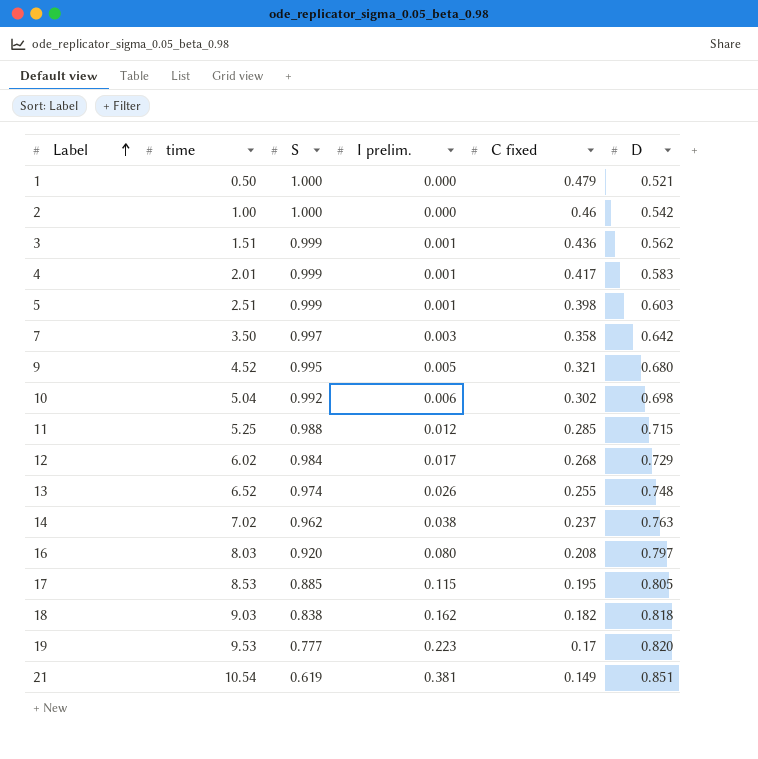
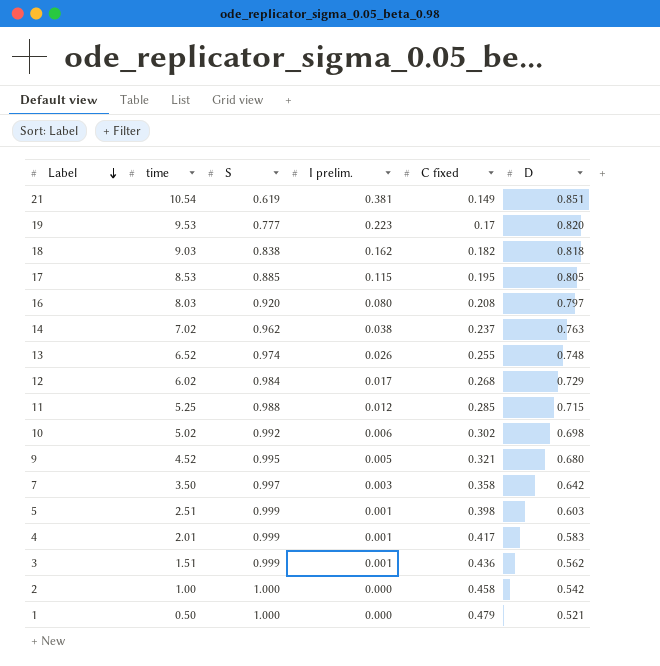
row order: Label ascending -> Label descending
10 | time: 5.04 -> 5.02
2 | C fixed: 0.46 -> 0.458

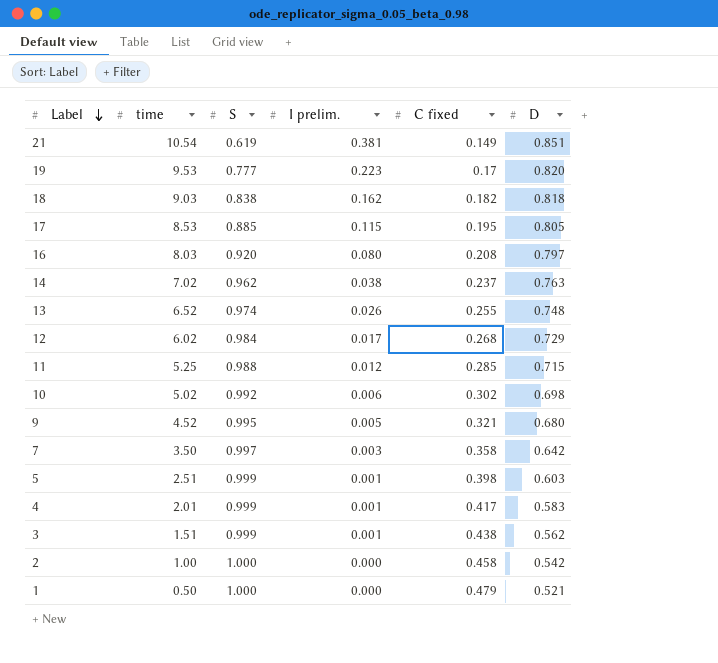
3 | C fixed: 0.436 -> 0.438

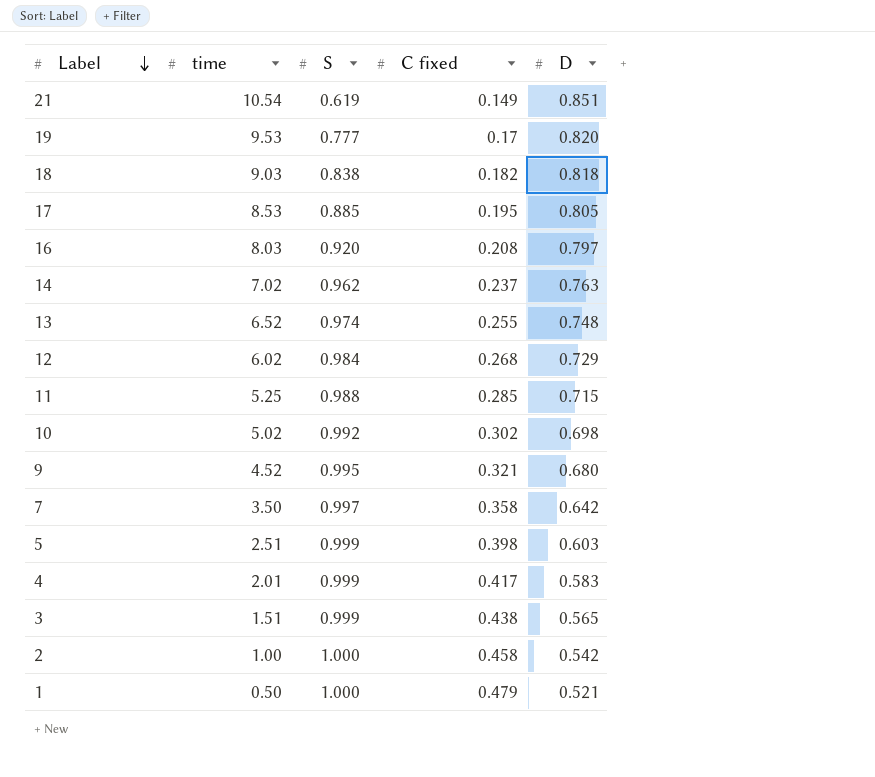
column I prelim. | position: 4 -> none
3 | D: 0.562 -> 0.565

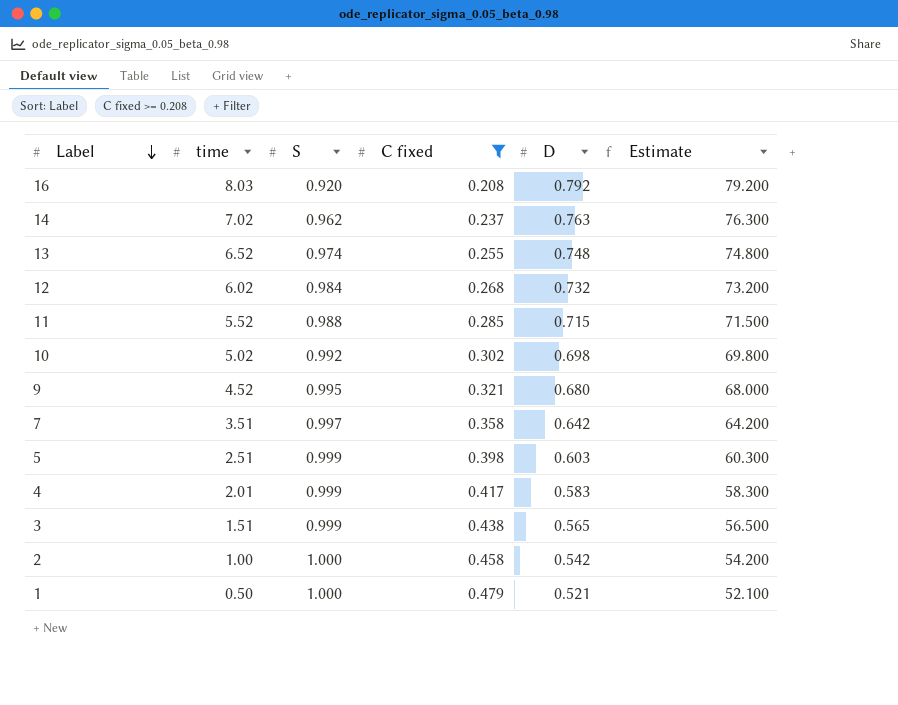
filter: none -> C fixed >= 0.208
column Estimate | formula: none -> [D] * 100
16 | D: 0.797 -> 0.792
12 | D: 0.729 -> 0.732
11 | time: 5.25 -> 5.52
7 | time: 3.50 -> 3.51

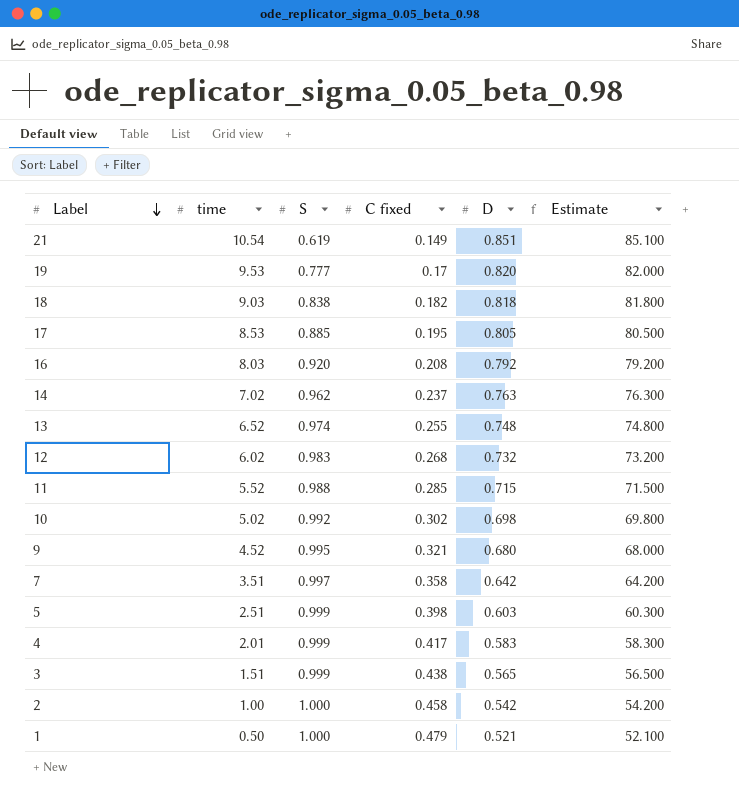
filter: C fixed >= 0.208 -> none
12 | S: 0.984 -> 0.983

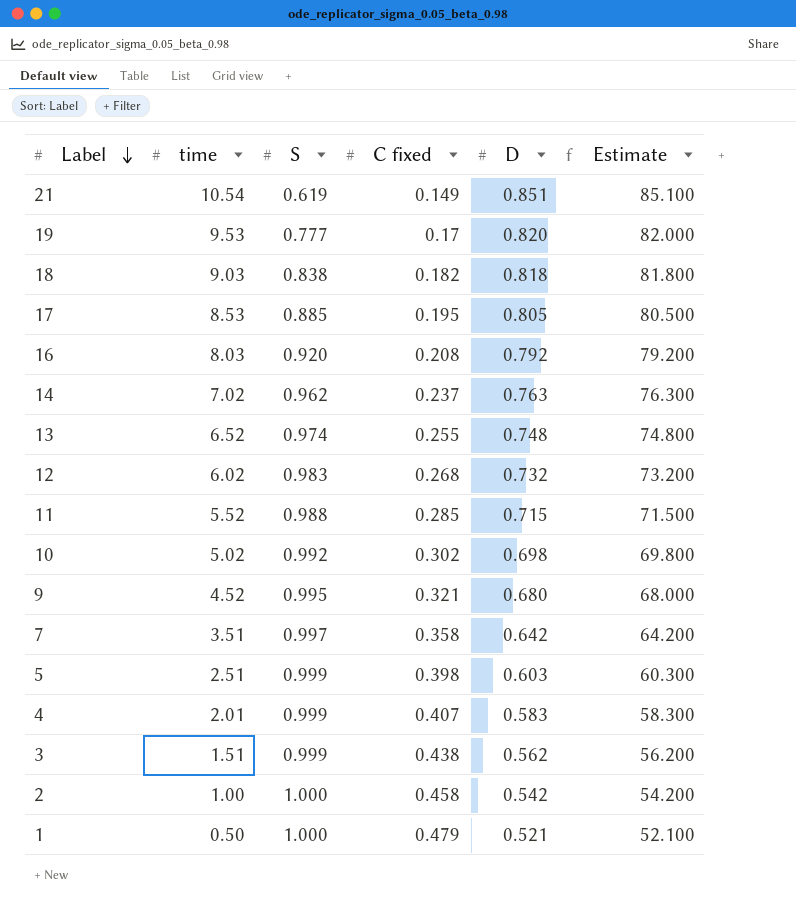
4 | C fixed: 0.417 -> 0.407
3 | D: 0.565 -> 0.562
3 | Estimate: 56.500 -> 56.200

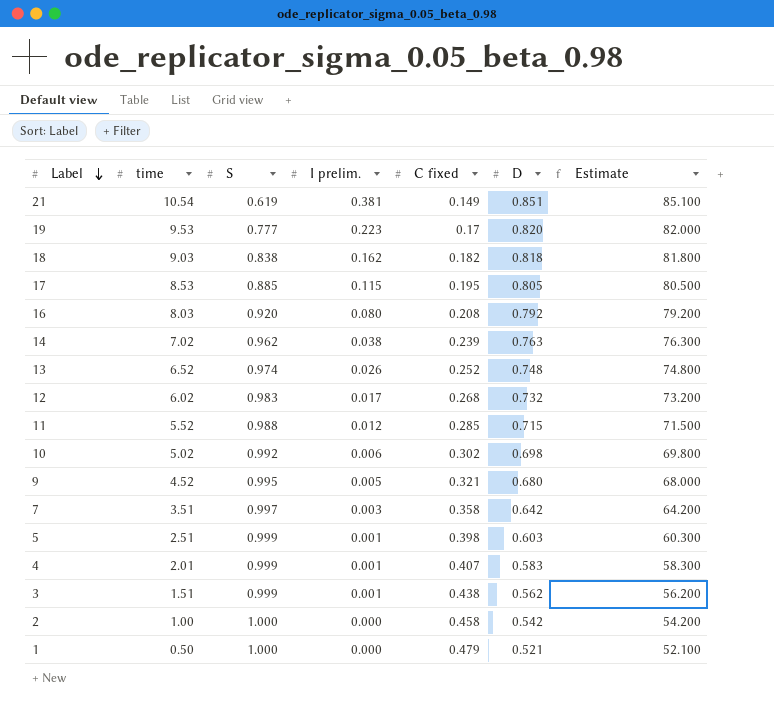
column I prelim. | position: none -> 4
14 | C fixed: 0.237 -> 0.239
13 | C fixed: 0.255 -> 0.252

